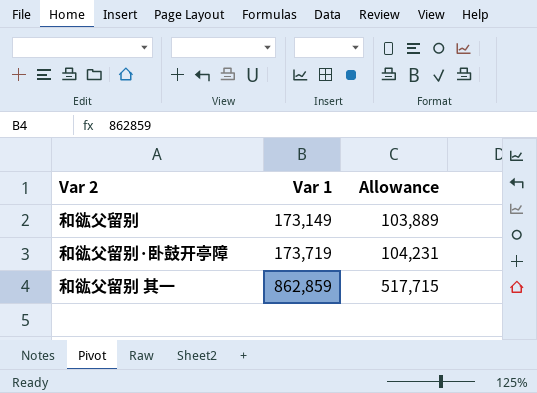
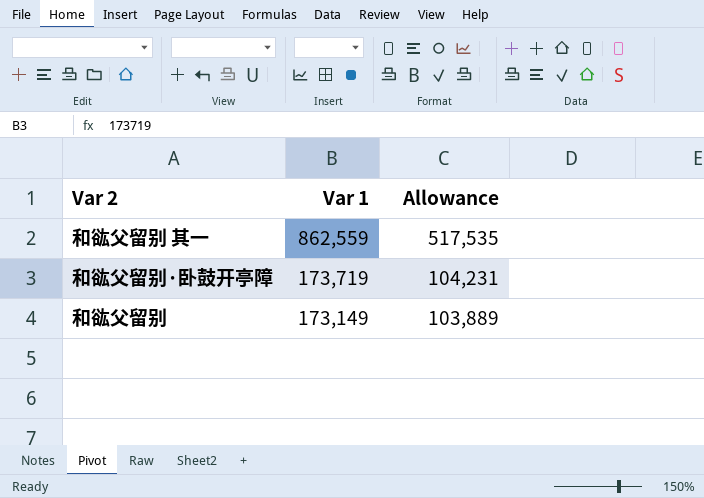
row order: Var 1 ascending -> Var 1 descending
和谹父留别 其一 | Var 1: 862,859 -> 862,559
和谹父留别 其一 | Allowance: 517,715 -> 517,535

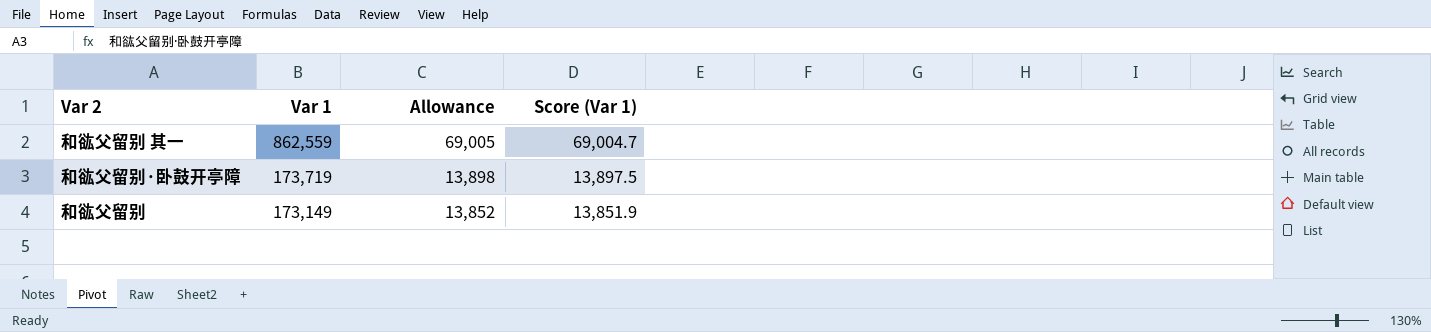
column Allowance | formula: [Var 1] * 0.6 -> [Var 1] * 0.08
column Score (Var 1) | formula: none -> [Var 1] * 0.08

